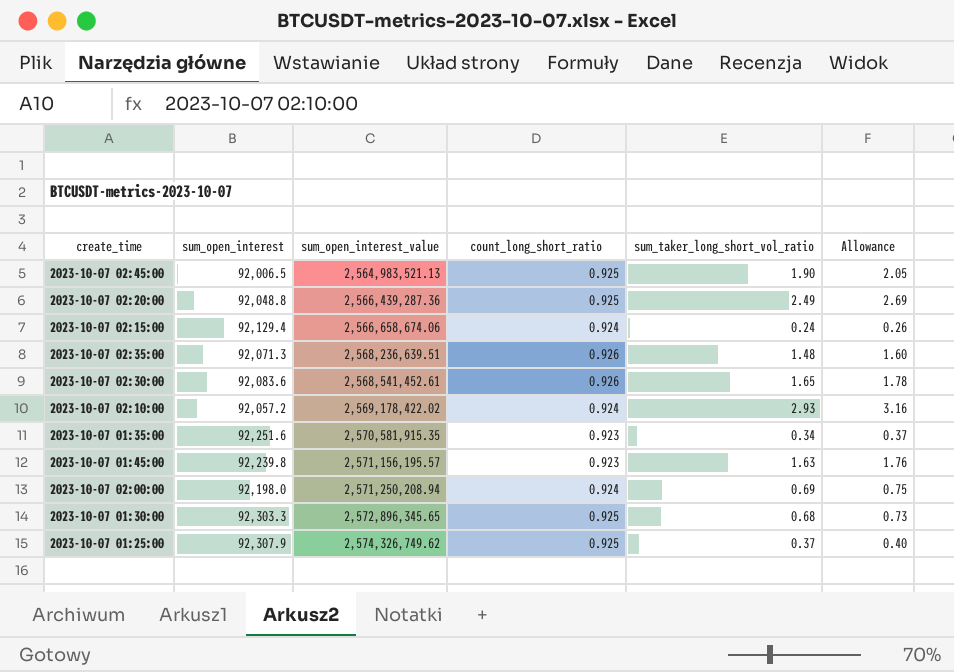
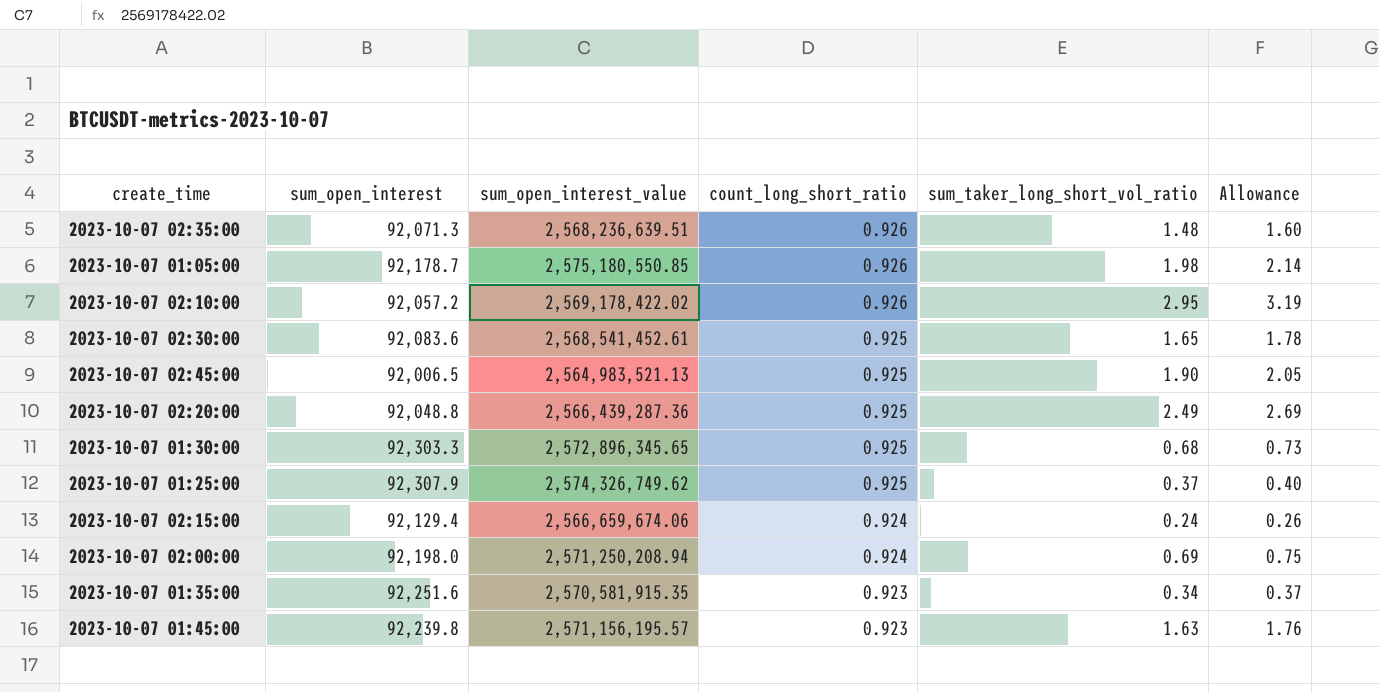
row order: sum_open_interest_value ascending -> count_long_short_ratio descending
row 2023-10-07 01:05:00: none -> 92,178.7 | 2,575,180,550.85 | 0.926 | 1.98 | 2.14
2023-10-07 02:10:00 | count_long_short_ratio: 0.924 -> 0.926
2023-10-07 02:10:00 | sum_taker_long_short_vol_ratio: 2.93 -> 2.95
2023-10-07 02:10:00 | Allowance: 3.16 -> 3.19
2023-10-07 02:30:00 | count_long_short_ratio: 0.926 -> 0.925
2023-10-07 02:15:00 | sum_open_interest_value: 2,566,658,674.06 -> 2,566,659,674.06

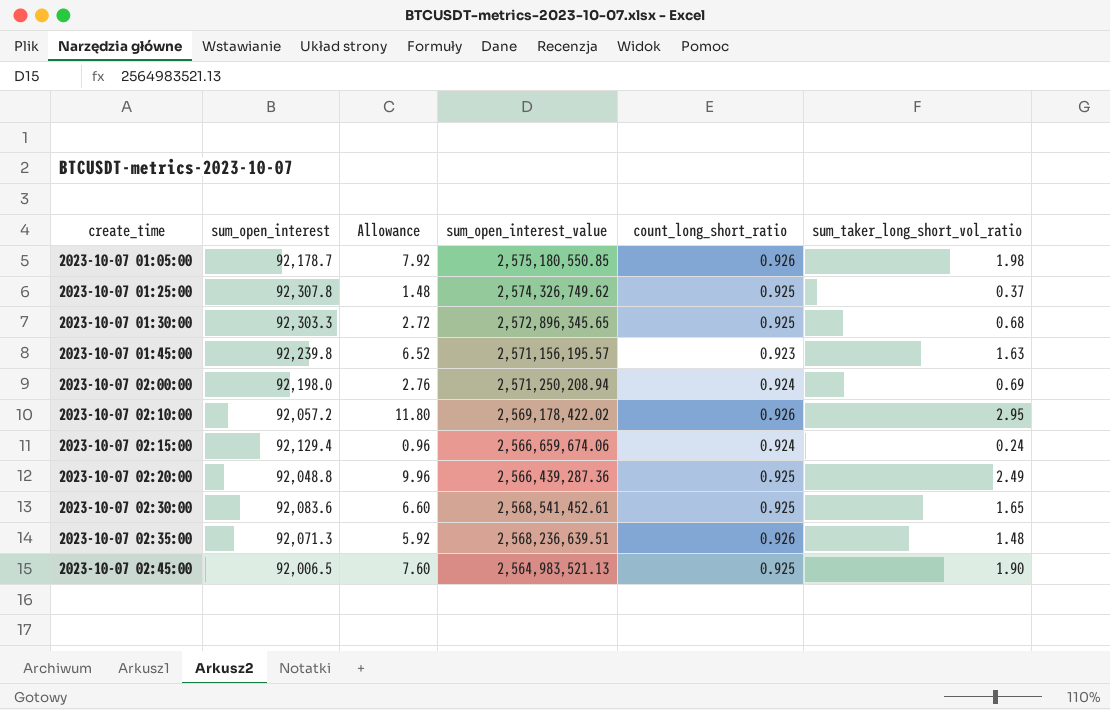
row order: count_long_short_ratio descending -> create_time ascending
column Allowance | formula: [sum_taker_long_short_vol_ratio] * 1.08 -> [sum_taker_long_short_vol_ratio] * 4
column Allowance | position: 6 -> 3
row 2023-10-07 01:35:00: 92,251.6 | 2,570,581,915.35 | 0.923 | 0.34 | 0.37 -> none
2023-10-07 01:25:00 | sum_open_interest: 92,307.9 -> 92,307.8

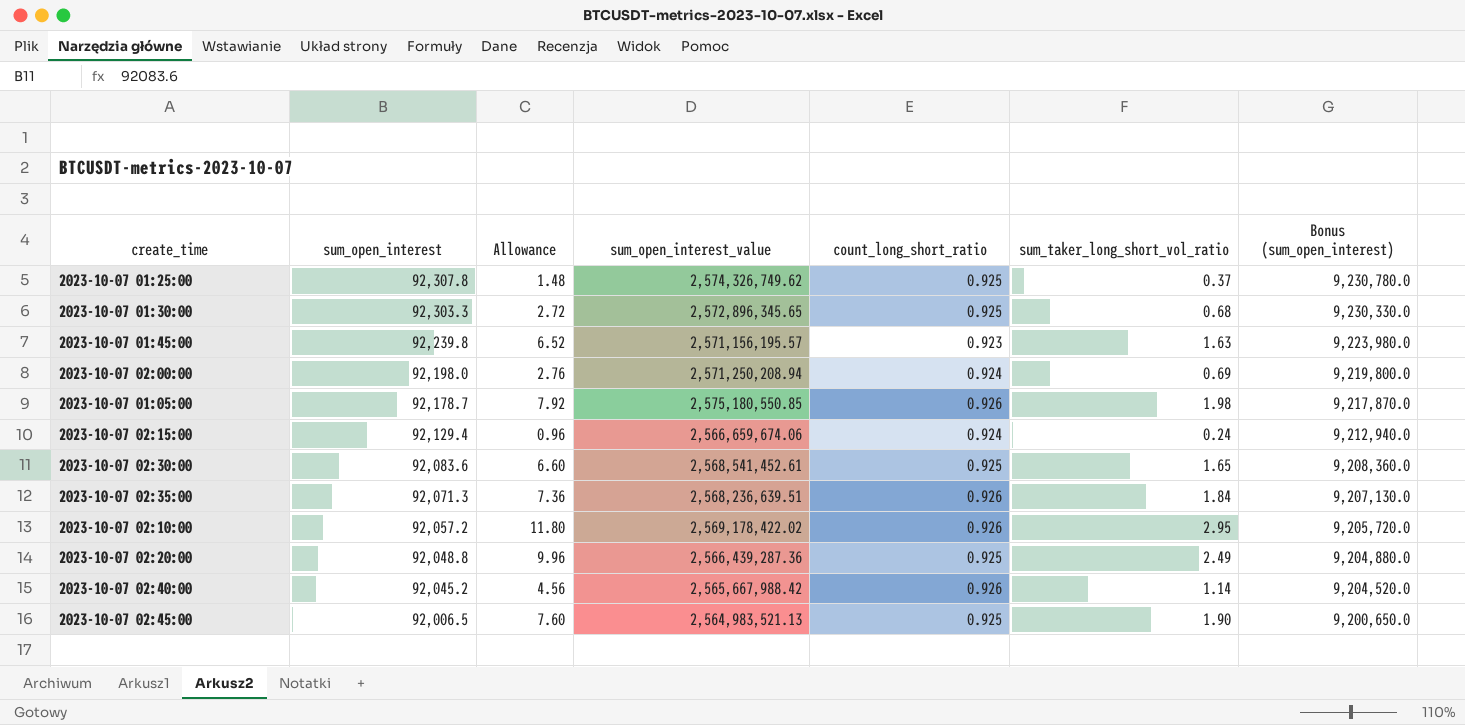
row order: create_time ascending -> sum_open_interest descending
column Bonus (sum_open_interest) | formula: none -> [sum_open_interest] * 100
2023-10-07 02:35:00 | Allowance: 5.92 -> 7.36
2023-10-07 02:35:00 | sum_taker_long_short_vol_ratio: 1.48 -> 1.84
row 2023-10-07 02:40:00: none -> 92,045.2 | 4.56 | 2,565,667,988.42 | 0.926 | 1.14 | 9,204,520.0

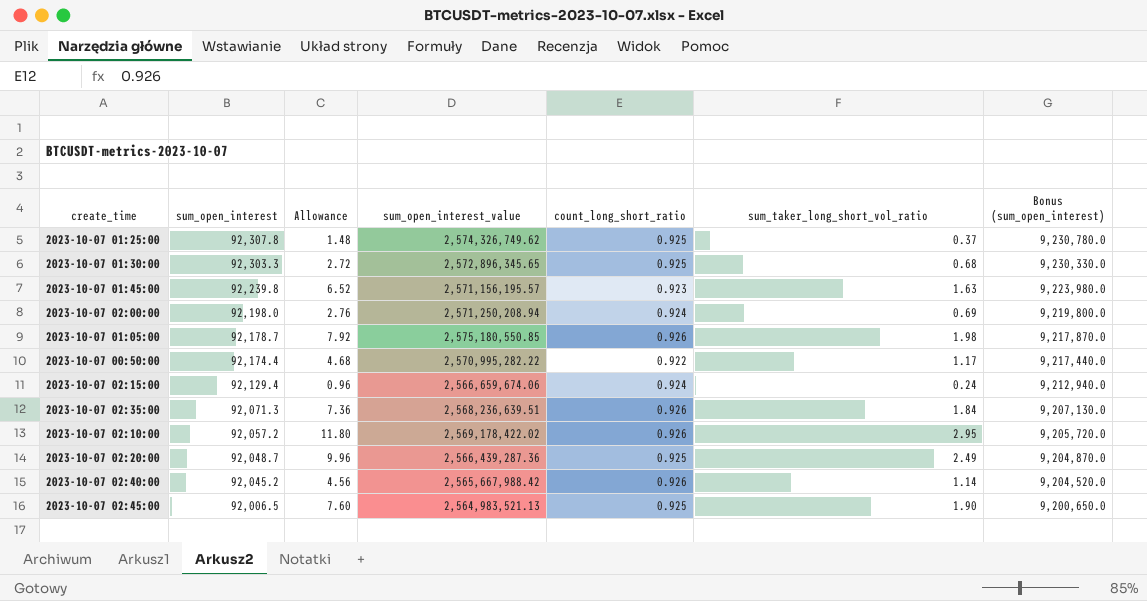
row 2023-10-07 02:30:00: 92,083.6 | 6.60 | 2,568,541,452.61 | 0.925 | 1.65 | 9,208,360.0 -> none
row 2023-10-07 00:50:00: none -> 92,174.4 | 4.68 | 2,570,995,282.22 | 0.922 | 1.17 | 9,217,440.0
2023-10-07 02:20:00 | sum_open_interest: 92,048.8 -> 92,048.7
2023-10-07 02:20:00 | Bonus (sum_open_interest): 9,204,880.0 -> 9,204,870.0

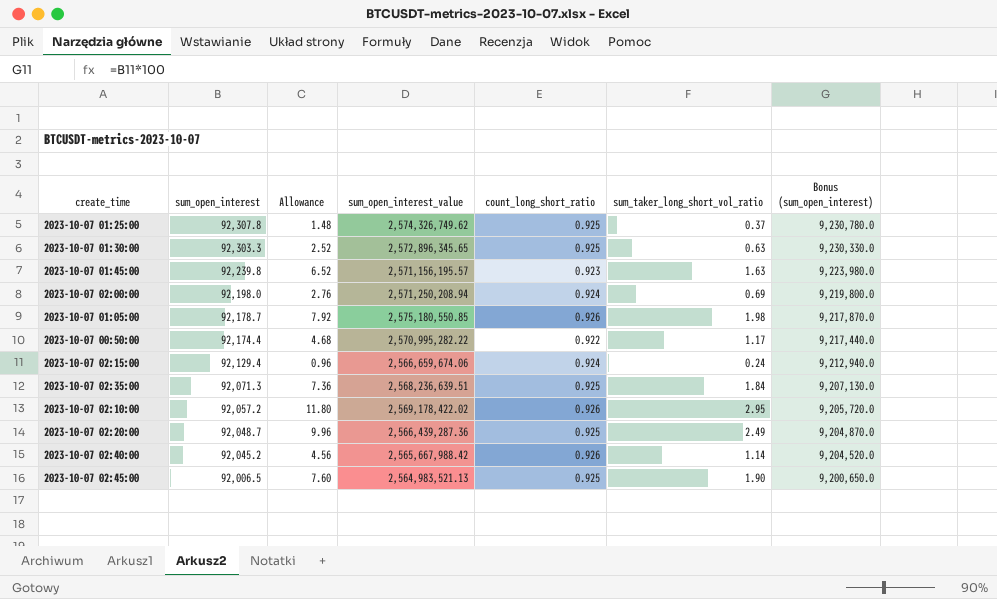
2023-10-07 01:30:00 | Allowance: 2.72 -> 2.52
2023-10-07 01:30:00 | sum_taker_long_short_vol_ratio: 0.68 -> 0.63
2023-10-07 02:35:00 | count_long_short_ratio: 0.926 -> 0.925

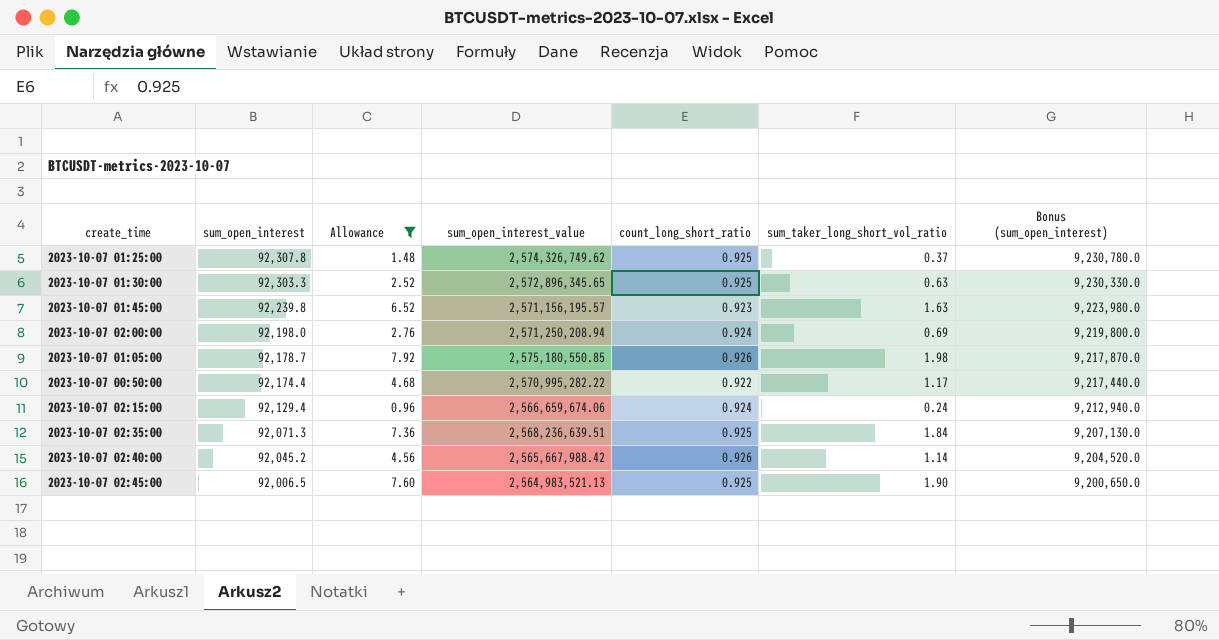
filter: none -> Allowance <= 7.92

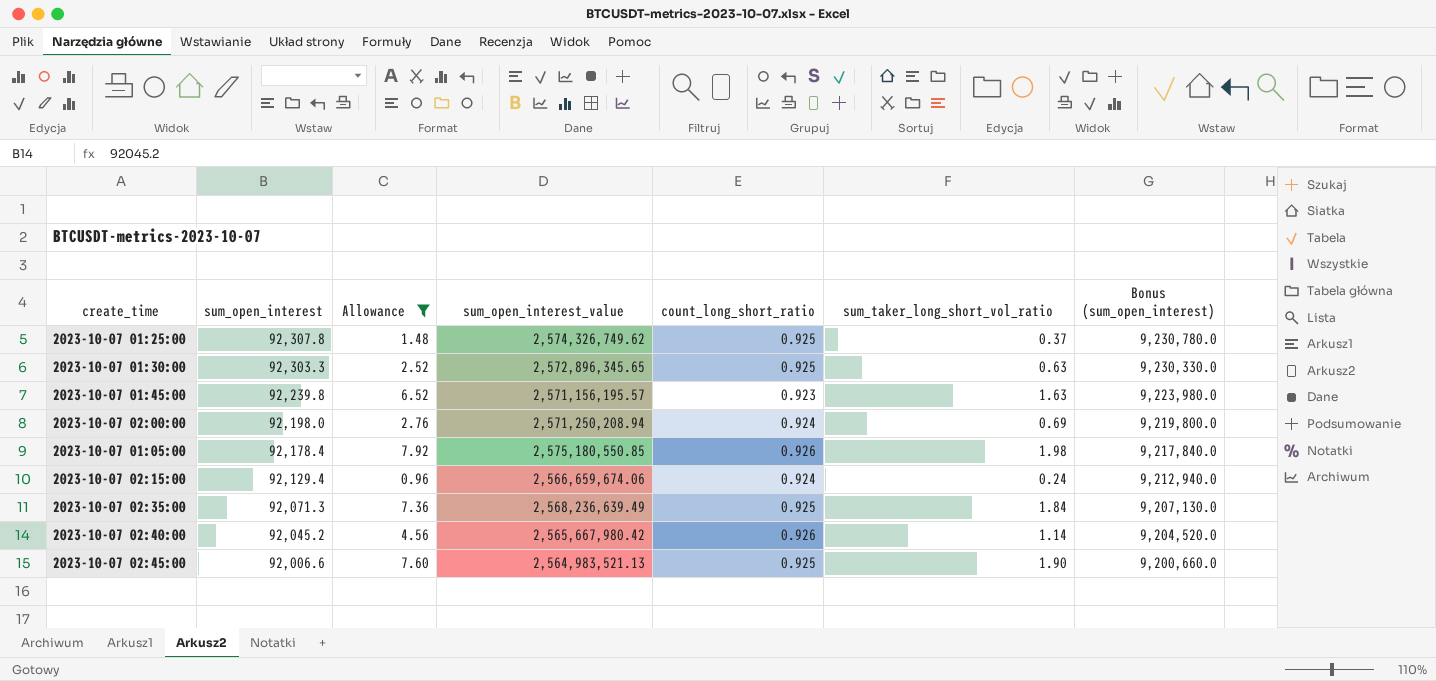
row 2023-10-07 00:50:00: 92,174.4 | 4.68 | 2,570,995,282.22 | 0.922 | 1.17 | 9,217,440.0 -> none
2023-10-07 01:05:00 | sum_open_interest: 92,178.7 -> 92,178.4
2023-10-07 01:05:00 | Bonus (sum_open_interest): 9,217,870.0 -> 9,217,840.0
2023-10-07 02:35:00 | sum_open_interest_value: 2,568,236,639.51 -> 2,568,236,639.49
2023-10-07 02:40:00 | sum_open_interest_value: 2,565,667,988.42 -> 2,565,667,980.42
2023-10-07 02:45:00 | sum_open_interest: 92,006.5 -> 92,006.6
2023-10-07 02:45:00 | Bonus (sum_open_interest): 9,200,650.0 -> 9,200,660.0

